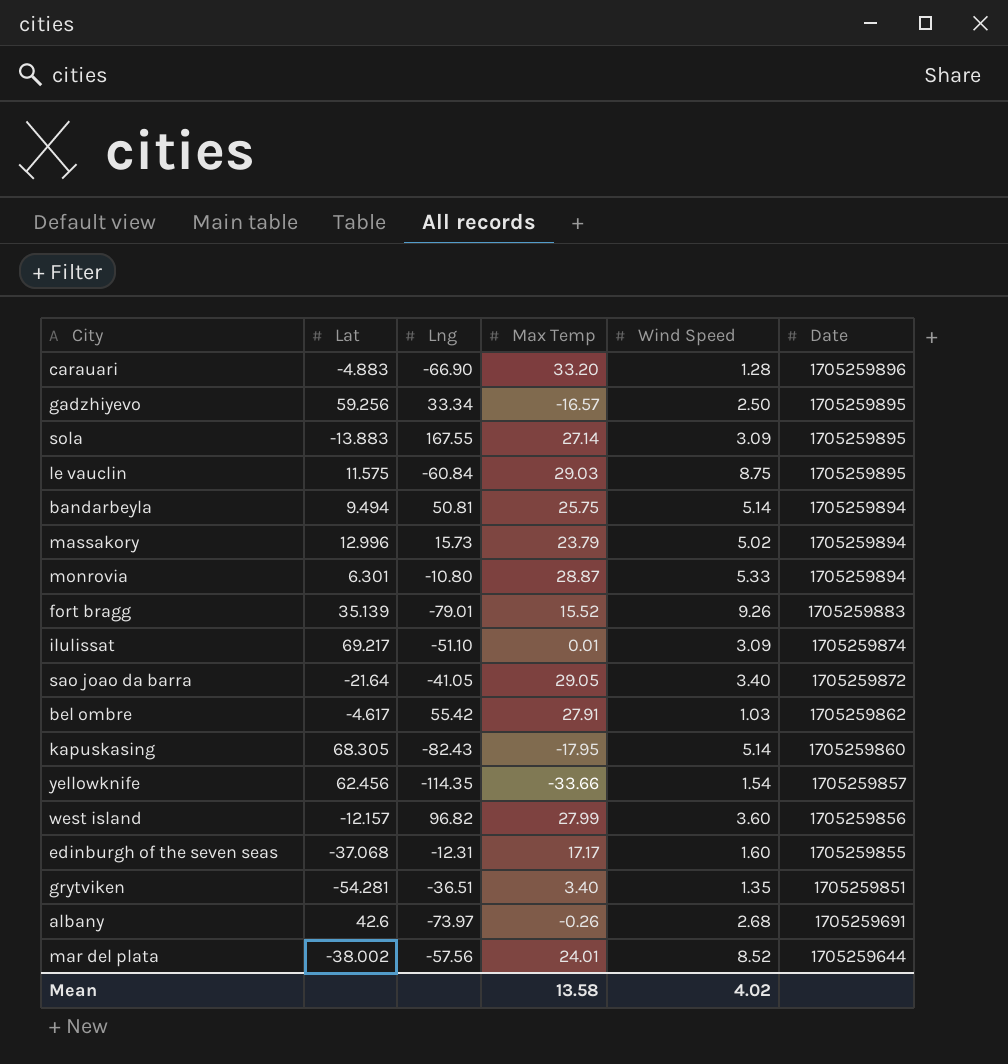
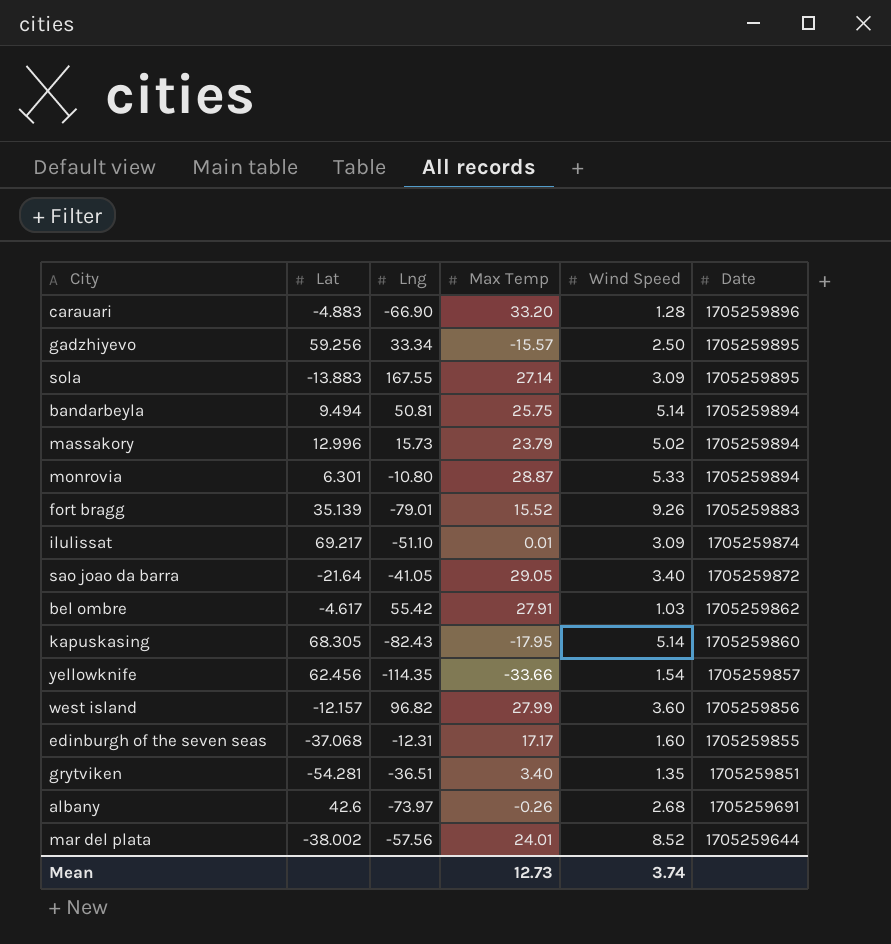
row le vauclin: 11.575 | -60.84 | 29.03 | 8.75 | 1705259895 -> none
gadzhiyevo | Max Temp: -16.57 -> -15.57
Mean | Max Temp: 13.58 -> 12.73
Mean | Wind Speed: 4.02 -> 3.74

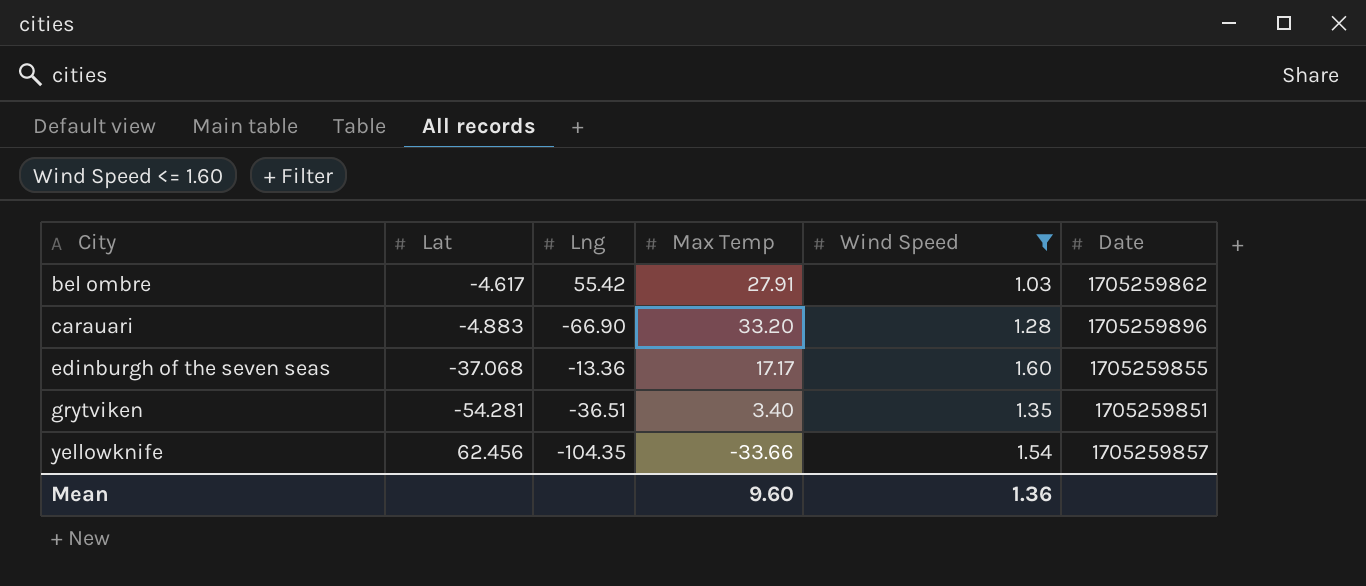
filter: none -> Wind Speed <= 1.60
row order: Date descending -> City ascending
edinburgh of the seven seas | Lng: -12.31 -> -13.36
yellowknife | Lng: -114.35 -> -104.35
Mean | Max Temp: 12.73 -> 9.60
Mean | Wind Speed: 3.74 -> 1.36

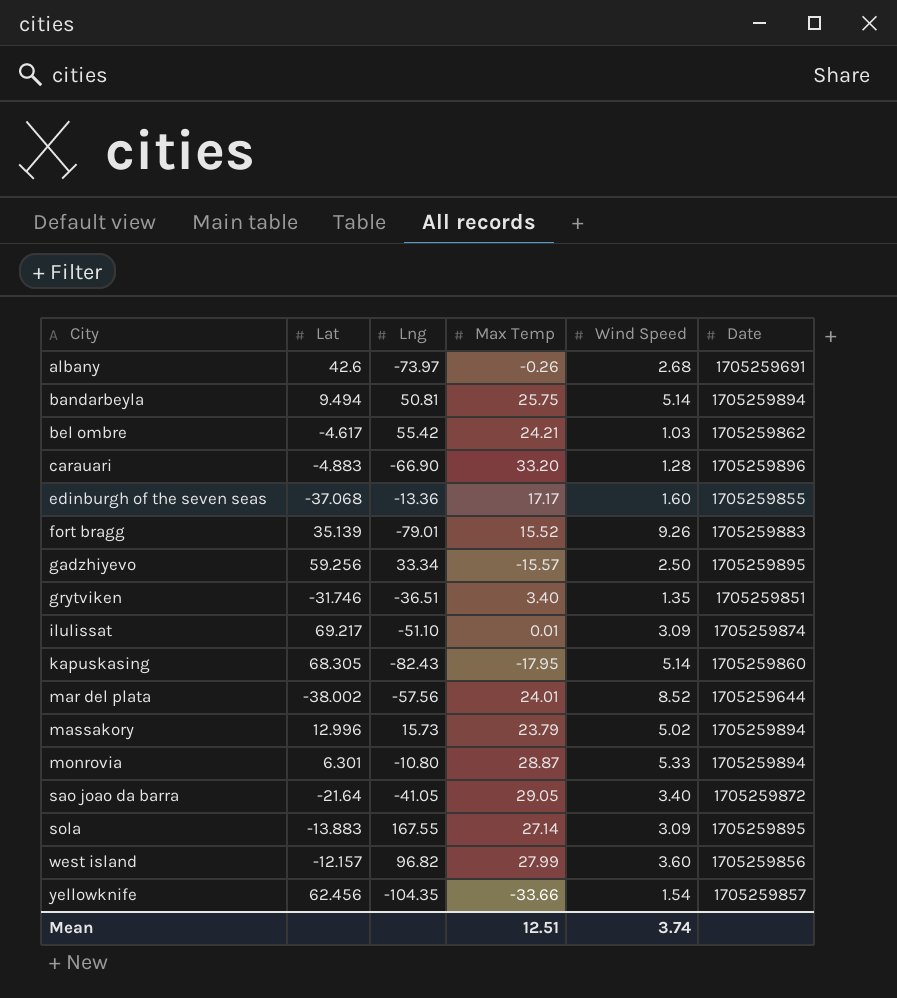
filter: Wind Speed <= 1.60 -> none
bel ombre | Max Temp: 27.91 -> 24.21
grytviken | Lat: -54.281 -> -31.746
Mean | Max Temp: 9.60 -> 12.51
Mean | Wind Speed: 1.36 -> 3.74

